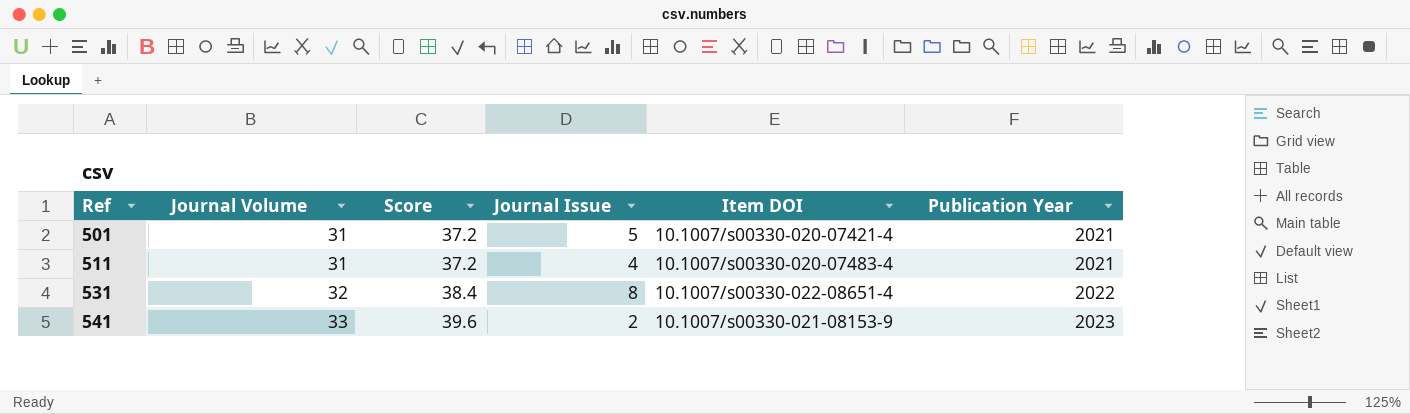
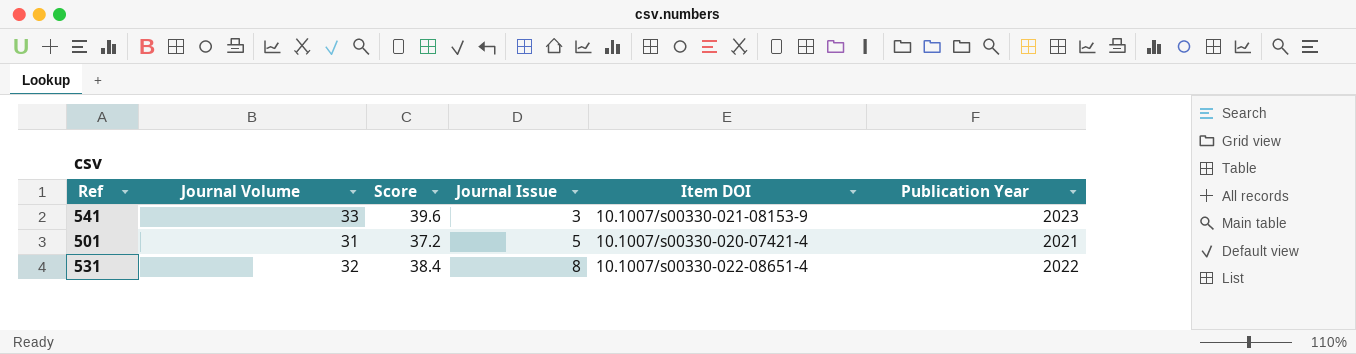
row order: Ref ascending -> Journal Issue ascending
row 511: 31 | 37.2 | 4 | 10.1007/s00330-020-07483-4 | 2021 -> none
541 | Journal Issue: 2 -> 3

